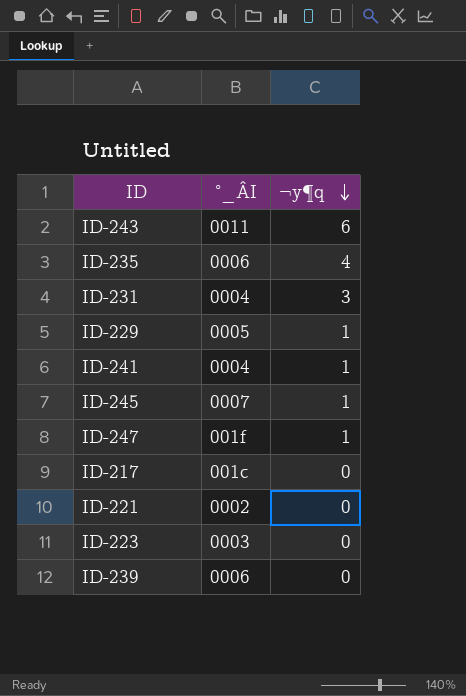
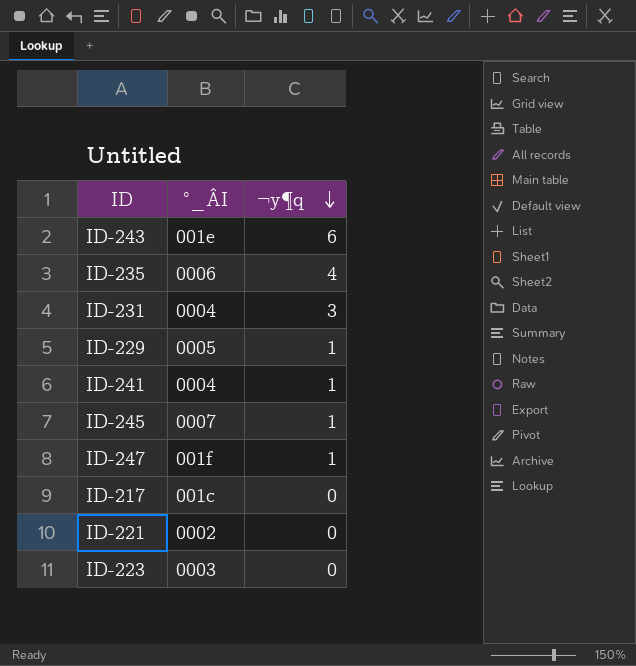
row ID-239: 0006 | 0 -> none
ID-243 | °_ÂI: 0011 -> 001e

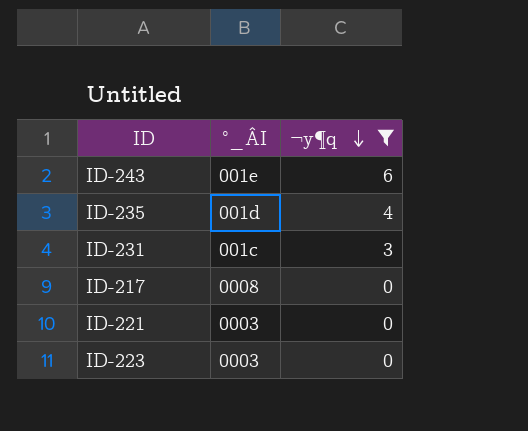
filter: none -> ¬y¶q != 1
ID-235 | °_ÂI: 0006 -> 001d
ID-231 | °_ÂI: 0004 -> 001c
ID-217 | °_ÂI: 001c -> 0008
ID-221 | °_ÂI: 0002 -> 0003

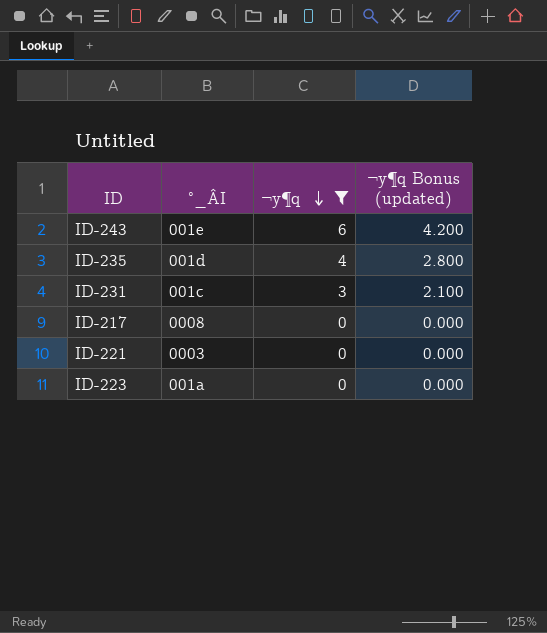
column ¬y¶q Bonus (updated) | formula: none -> [¬y¶q] * 0.7
ID-223 | °_ÂI: 0003 -> 001a

